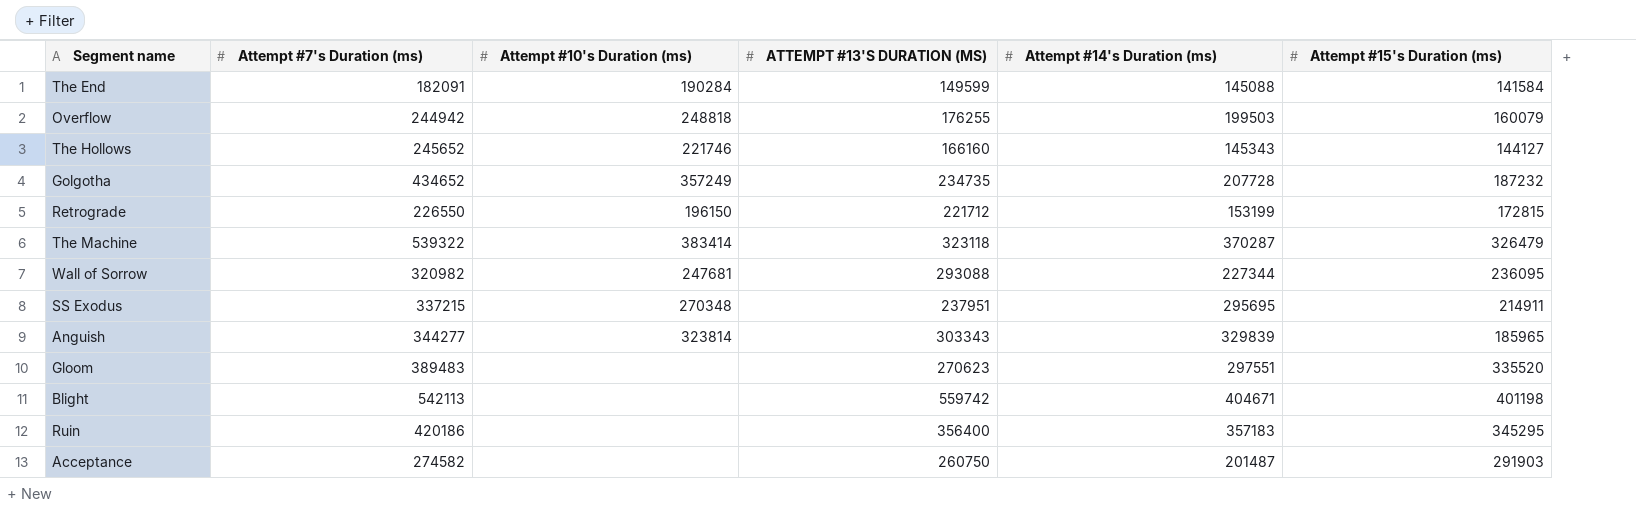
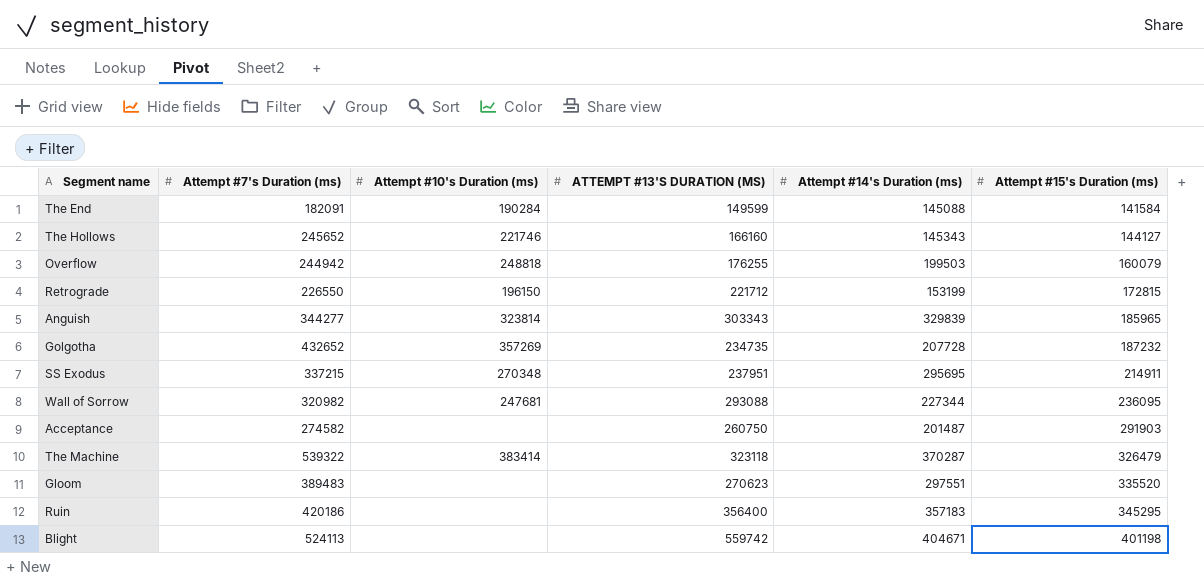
row order: none -> Attempt #15's Duration (ms) ascending
Golgotha | Attempt #7's Duration (ms): 434652 -> 432652
Golgotha | Attempt #10's Duration (ms): 357249 -> 357269
Blight | Attempt #7's Duration (ms): 542113 -> 524113

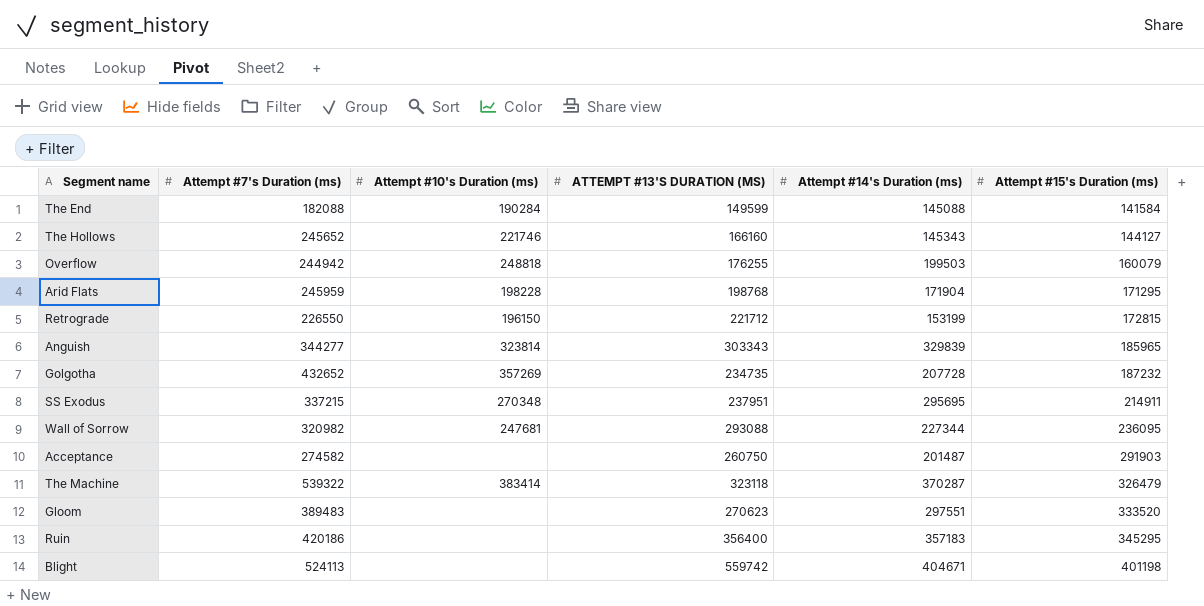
The End | Attempt #7's Duration (ms): 182091 -> 182088
row Arid Flats: none -> 245959 | 198228 | 198768 | 171904 | 171295
Gloom | Attempt #15's Duration (ms): 335520 -> 333520

